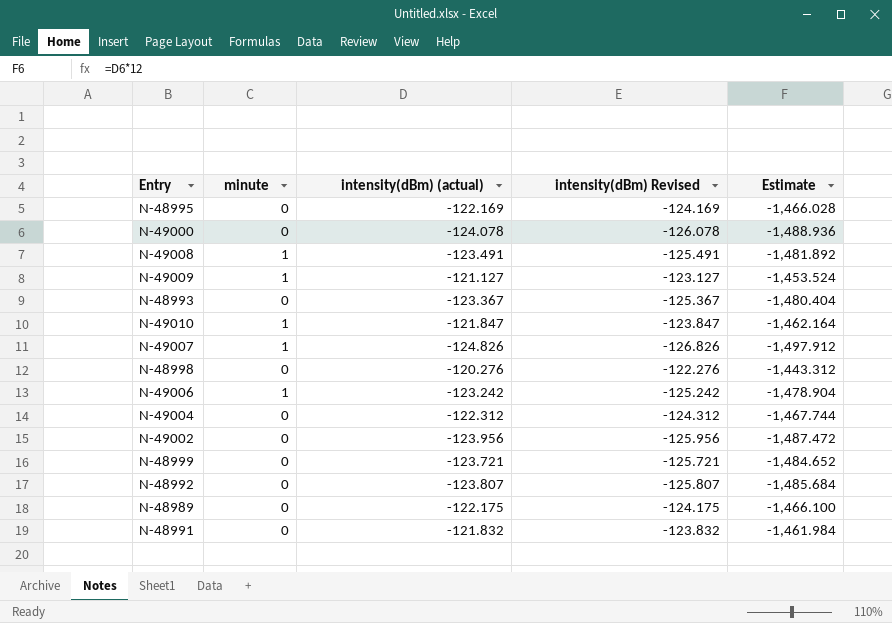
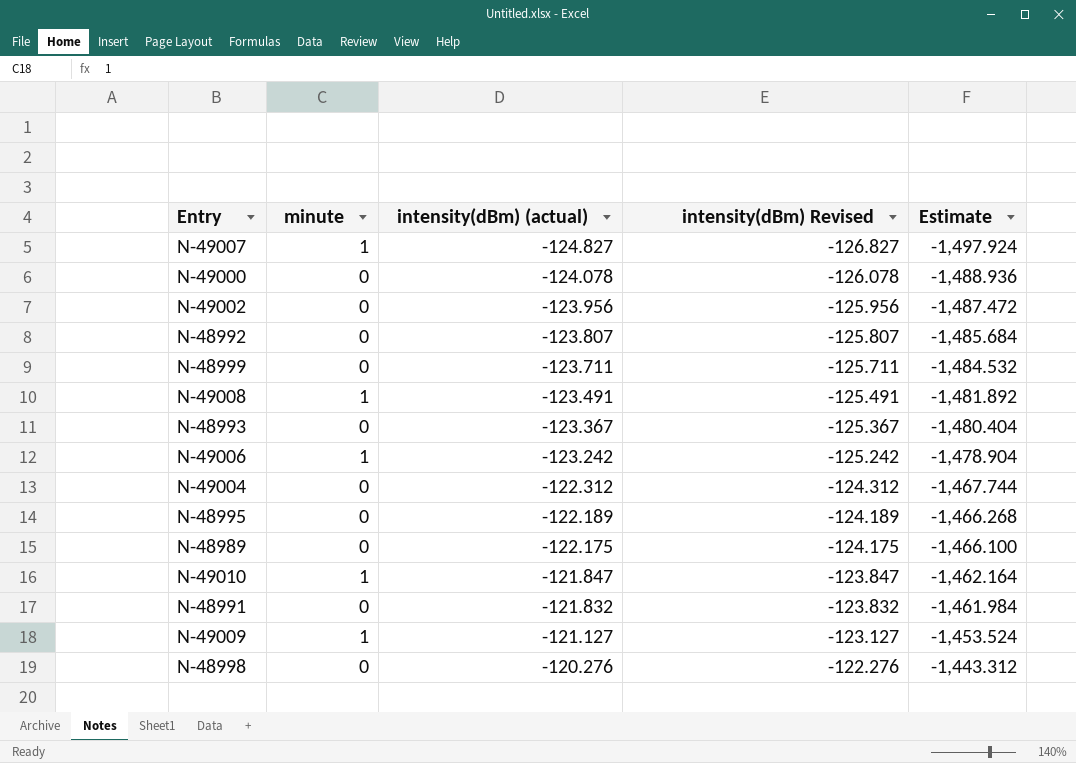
row order: none -> intensity(dBm) (actual) ascending
N-49007 | intensity(dBm) (actual): -124.826 -> -124.827
N-49007 | intensity(dBm) Revised: -126.826 -> -126.827
N-49007 | Estimate: -1,497.912 -> -1,497.924
N-48999 | intensity(dBm) (actual): -123.721 -> -123.711
N-48999 | intensity(dBm) Revised: -125.721 -> -125.711
N-48999 | Estimate: -1,484.652 -> -1,484.532
N-48995 | intensity(dBm) (actual): -122.169 -> -122.189
N-48995 | intensity(dBm) Revised: -124.169 -> -124.189
N-48995 | Estimate: -1,466.028 -> -1,466.268

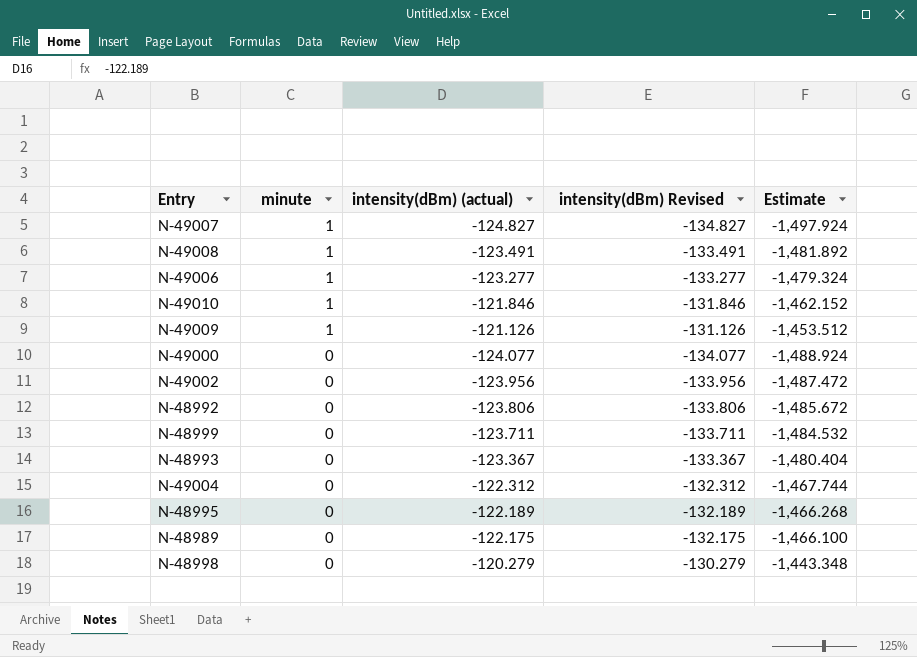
row order: intensity(dBm) (actual) ascending -> minute descending
column intensity(dBm) Revised | formula: [intensity(dBm) (actual)] - 2 -> [intensity(dBm) (actual)] - 10
row N-48991: 0 | -121.832 | -123.832 | -1,461.984 -> none
N-49006 | intensity(dBm) (actual): -123.242 -> -123.277
N-49006 | Estimate: -1,478.904 -> -1,479.324
N-49010 | intensity(dBm) (actual): -121.847 -> -121.846
N-49010 | Estimate: -1,462.164 -> -1,462.152
N-49009 | intensity(dBm) (actual): -121.127 -> -121.126
N-49009 | Estimate: -1,453.524 -> -1,453.512
N-49000 | intensity(dBm) (actual): -124.078 -> -124.077
N-49000 | Estimate: -1,488.936 -> -1,488.924
N-48992 | intensity(dBm) (actual): -123.807 -> -123.806
N-48992 | Estimate: -1,485.684 -> -1,485.672
N-48998 | intensity(dBm) (actual): -120.276 -> -120.279
N-48998 | Estimate: -1,443.312 -> -1,443.348

